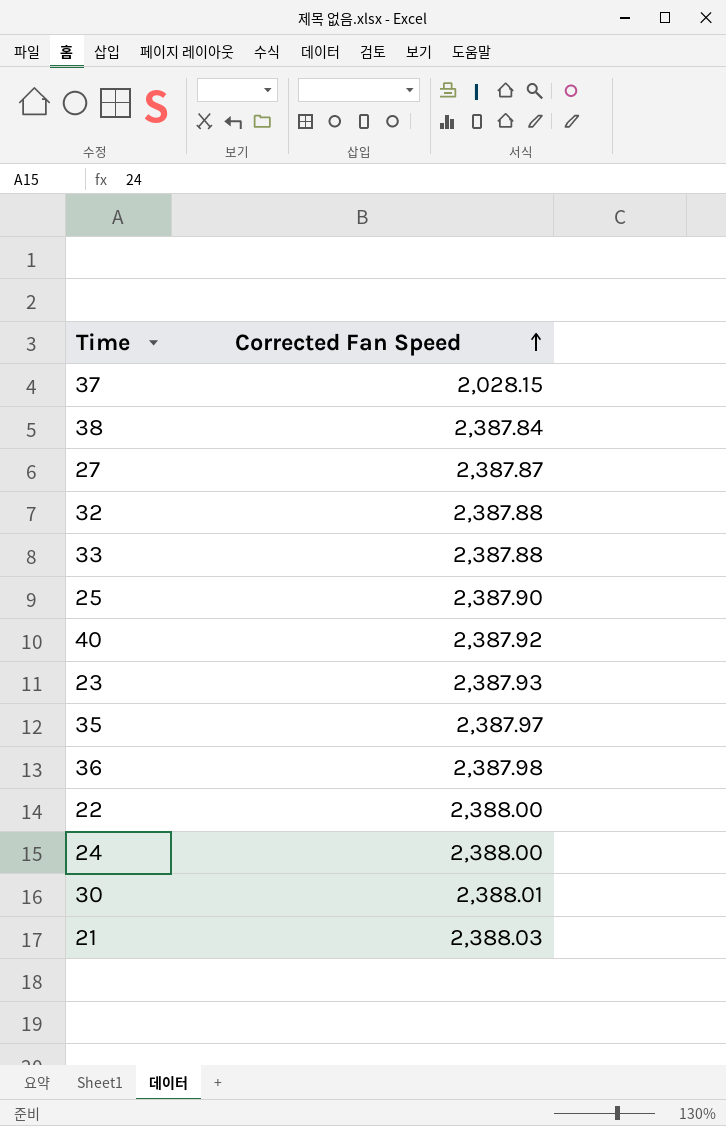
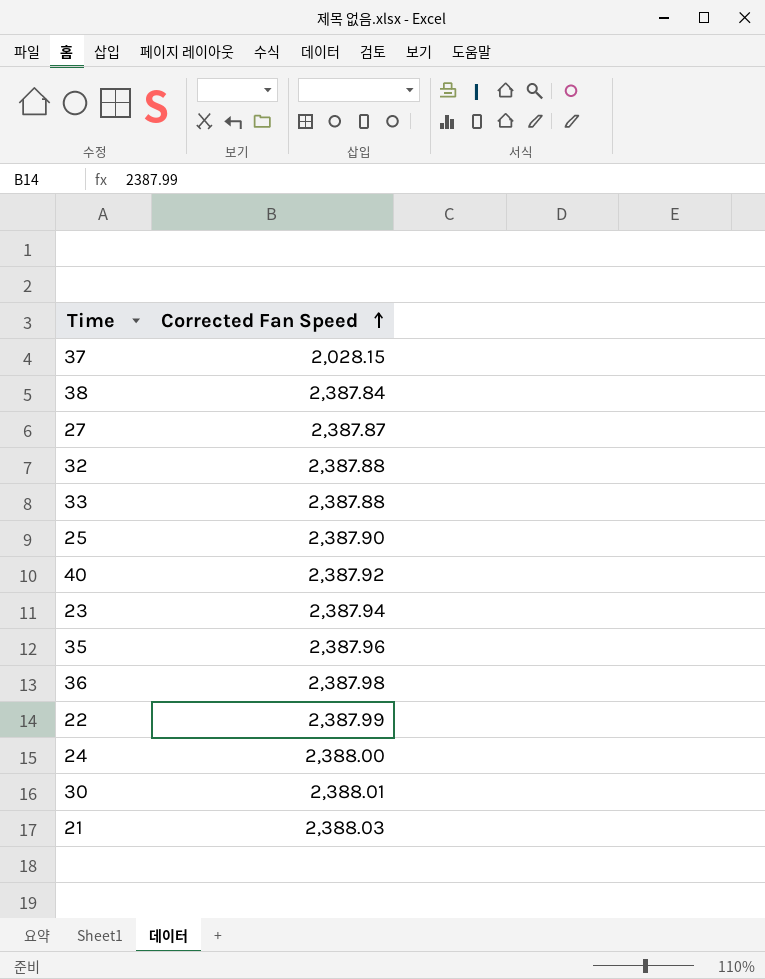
23 | Corrected Fan Speed: 2,387.93 -> 2,387.94
35 | Corrected Fan Speed: 2,387.97 -> 2,387.96
22 | Corrected Fan Speed: 2,388.00 -> 2,387.99

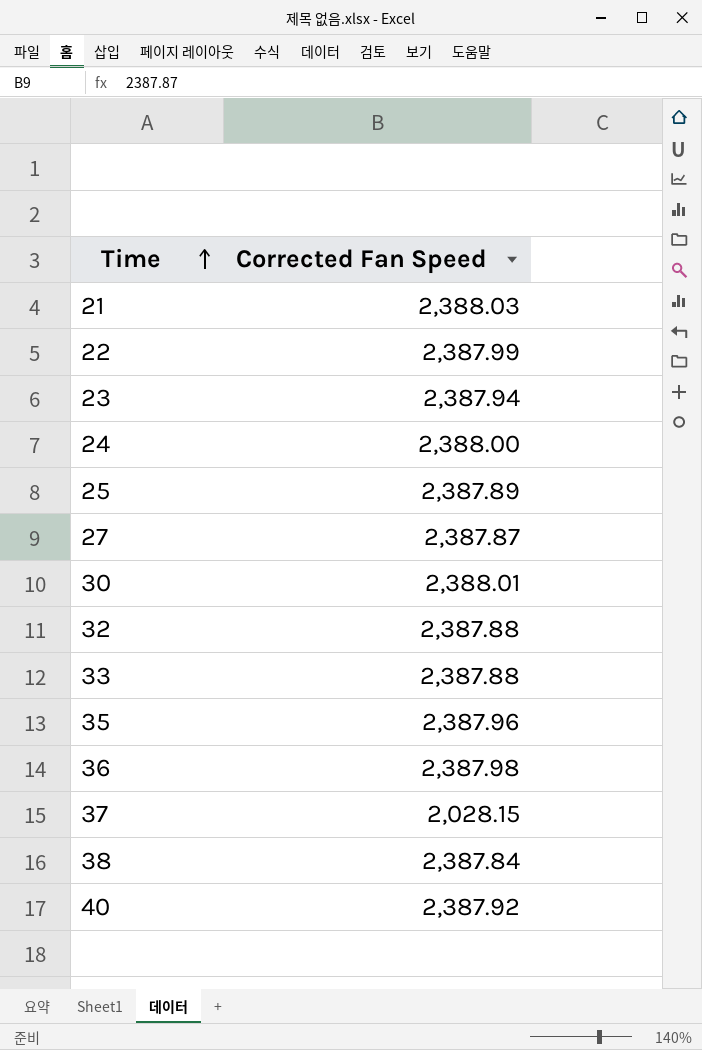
row order: Corrected Fan Speed ascending -> Time ascending
25 | Corrected Fan Speed: 2,387.90 -> 2,387.89

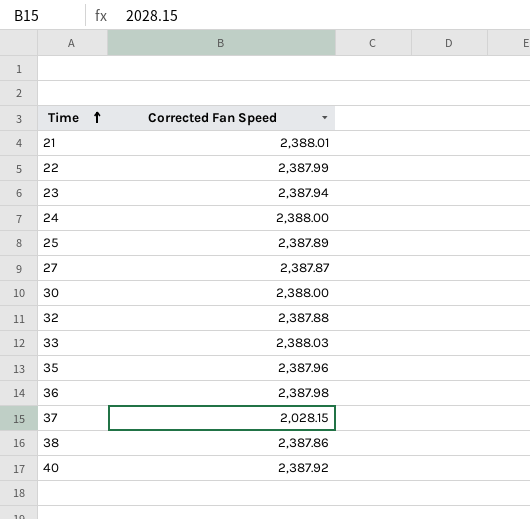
21 | Corrected Fan Speed: 2,388.03 -> 2,388.01
30 | Corrected Fan Speed: 2,388.01 -> 2,388.00
33 | Corrected Fan Speed: 2,387.88 -> 2,388.03
38 | Corrected Fan Speed: 2,387.84 -> 2,387.86

